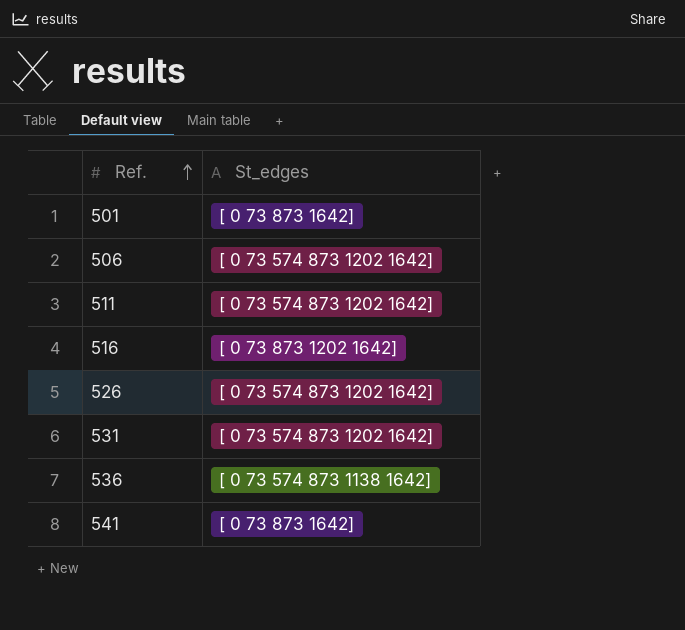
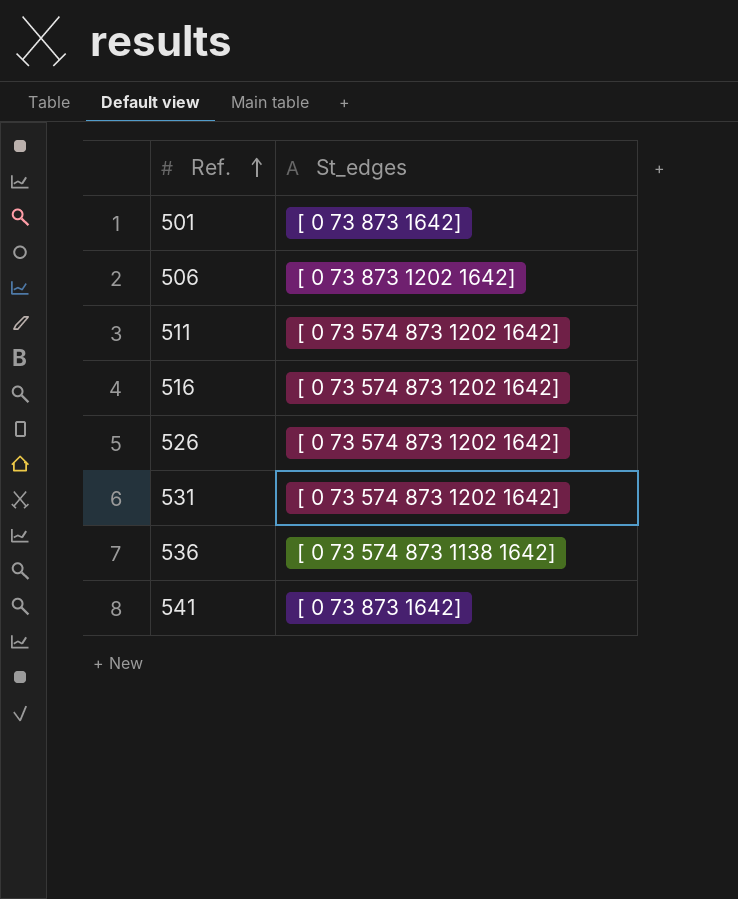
506 | St_edges: [ 0 73 574 873 1202 1642] -> [ 0 73 873 1202 1642]
516 | St_edges: [ 0 73 873 1202 1642] -> [ 0 73 574 873 1202 1642]

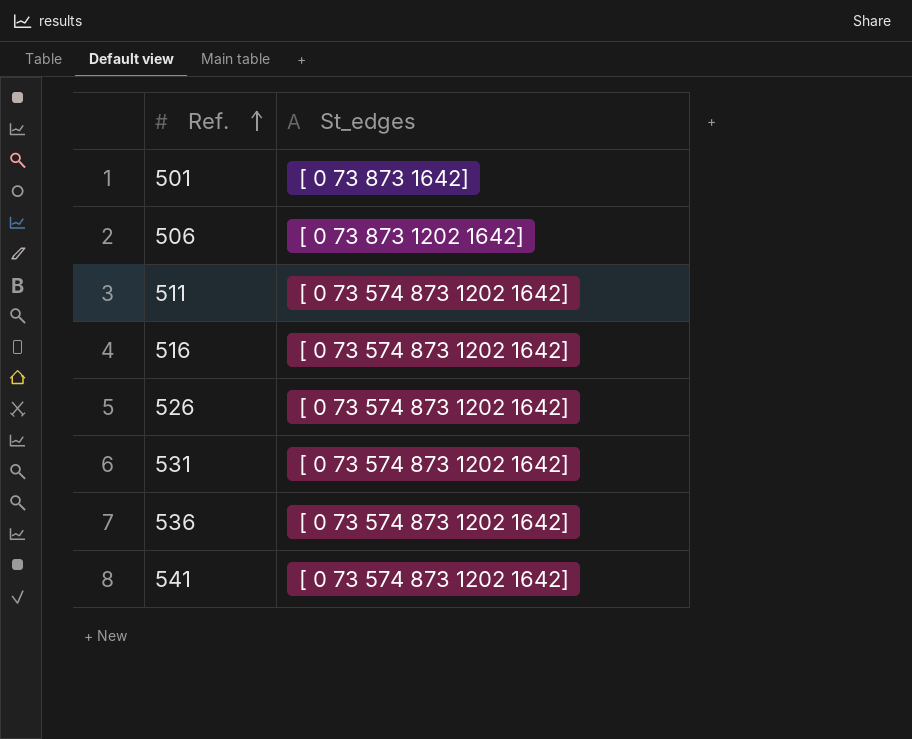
536 | St_edges: [ 0 73 574 873 1138 1642] -> [ 0 73 574 873 1202 1642]
541 | St_edges: [ 0 73 873 1642] -> [ 0 73 574 873 1202 1642]

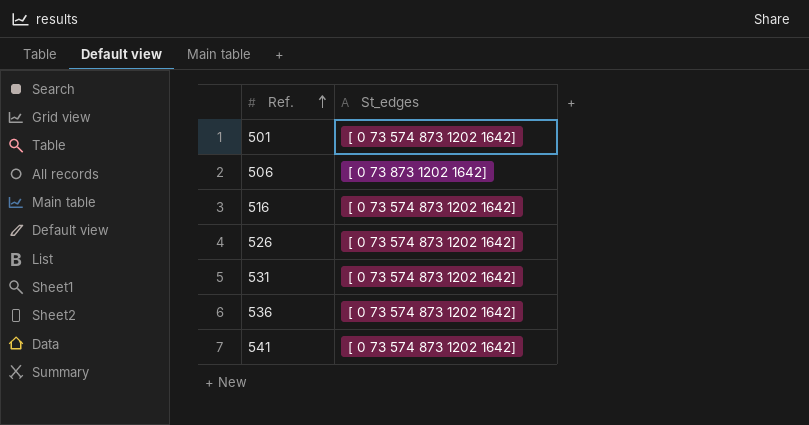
row 511: [ 0 73 574 873 1202 1642] -> none
501 | St_edges: [ 0 73 873 1642] -> [ 0 73 574 873 1202 1642]

